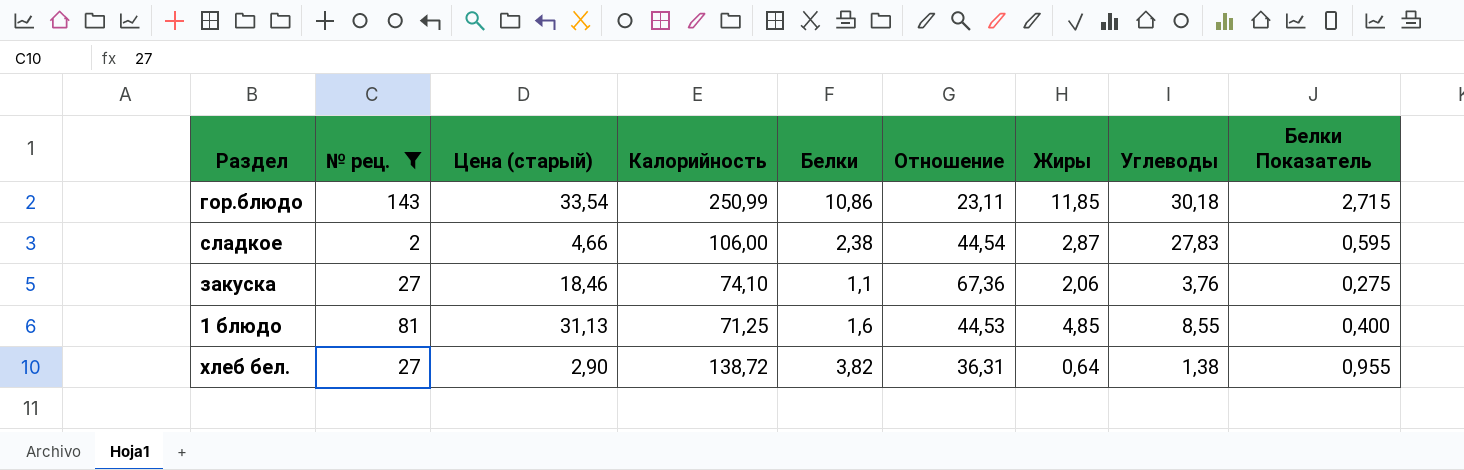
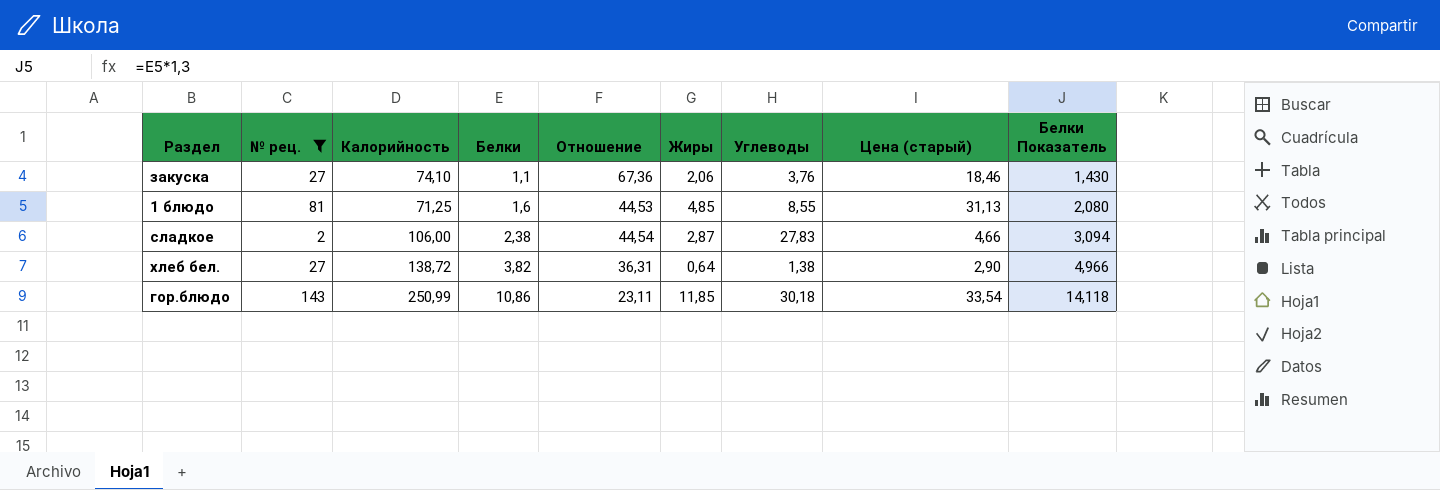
row order: none -> Белки ascending
column Цена (старый) | position: 3 -> 8
column Белки Показатель | formula: [Белки] * 0,25 -> [Белки] * 1,3

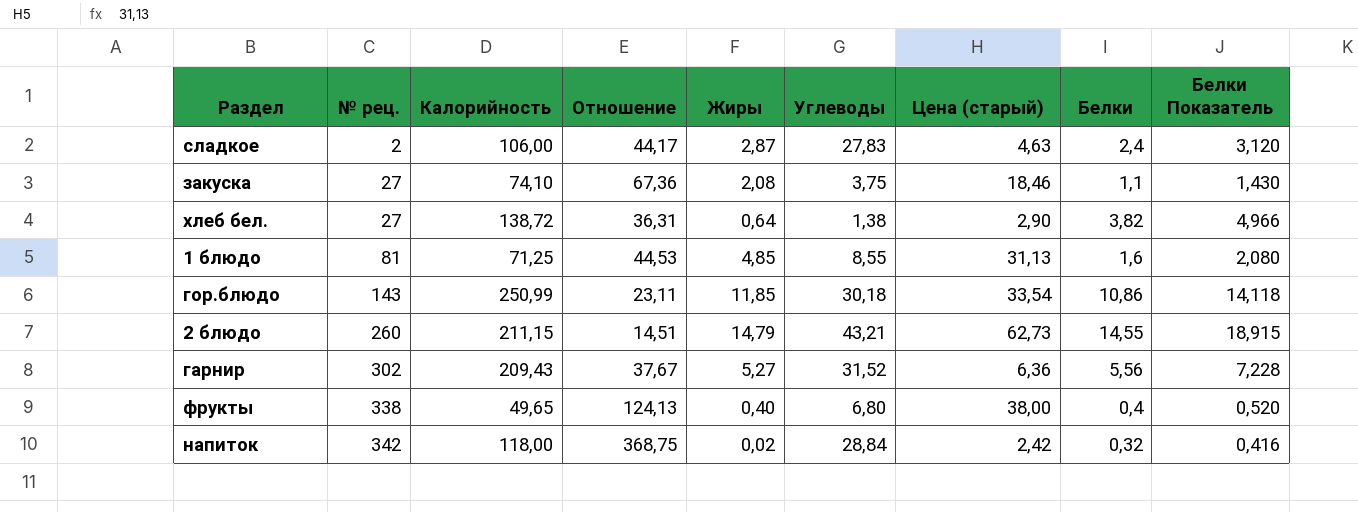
filter: № рец. <= 143 -> none
row order: Белки ascending -> № рец. ascending
column Белки | position: 4 -> 8
сладкое | Отношение: 44,54 -> 44,17
сладкое | Цена (старый): 4,66 -> 4,63
сладкое | Белки: 2,38 -> 2,4
сладкое | Белки Показатель: 3,094 -> 3,120
закуска | Жиры: 2,06 -> 2,08
закуска | Углеводы: 3,76 -> 3,75

